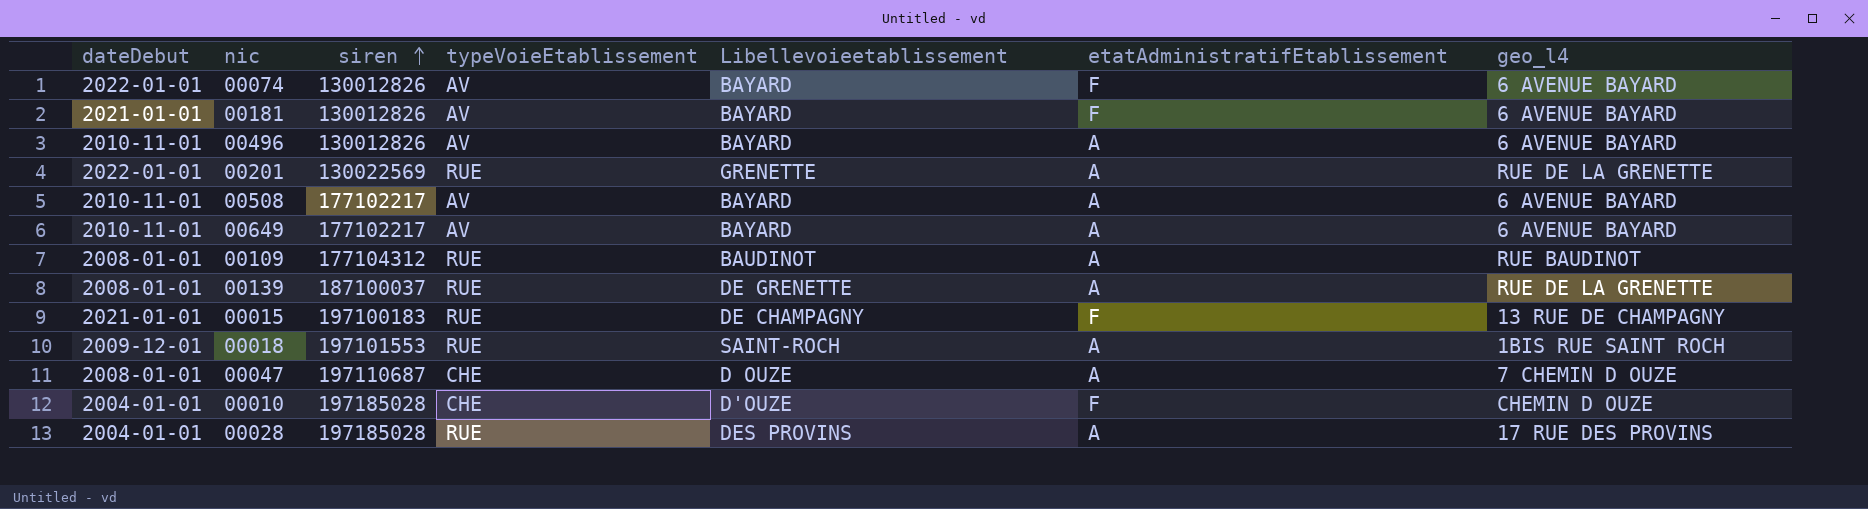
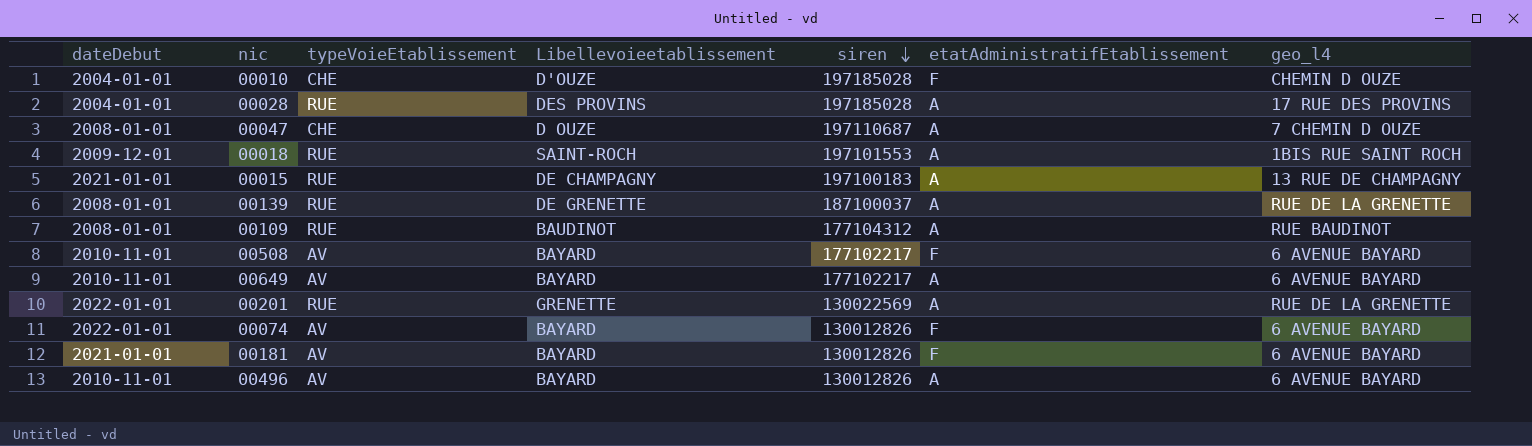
row order: siren ascending -> siren descending
column siren | position: 3 -> 5
00015 | etatAdministratifEtablissement: F -> A
00508 | etatAdministratifEtablissement: A -> F

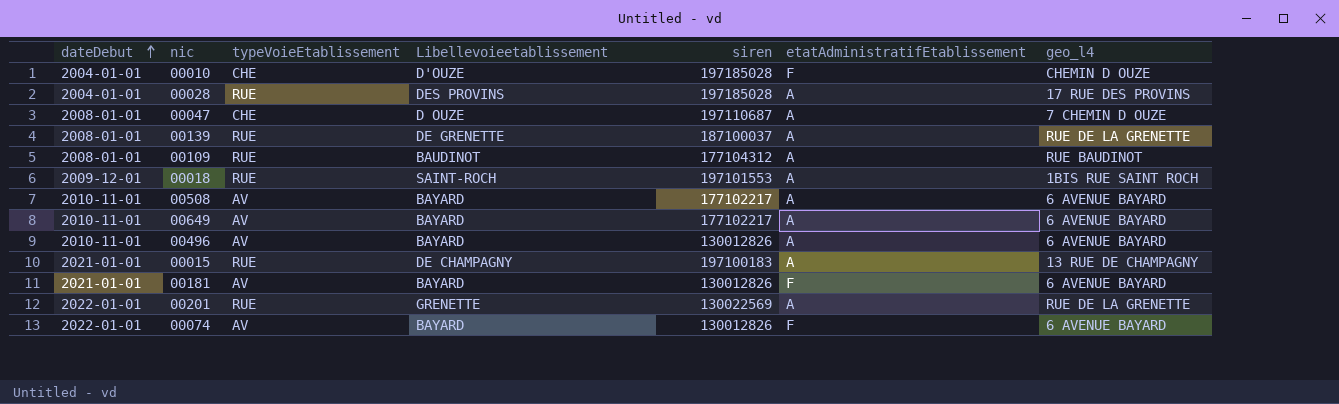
row order: siren descending -> dateDebut ascending
00508 | etatAdministratifEtablissement: F -> A

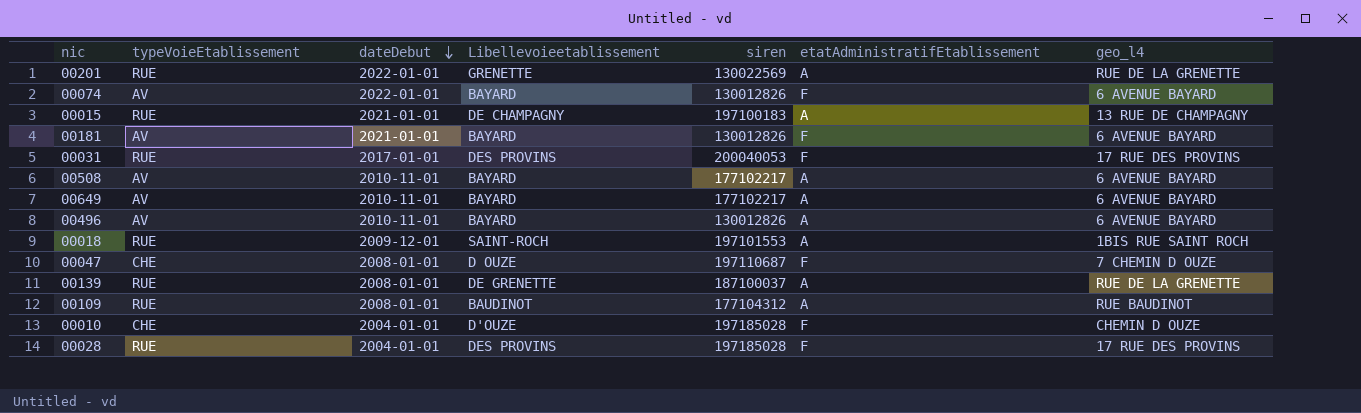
row order: dateDebut ascending -> dateDebut descending
column dateDebut | position: 1 -> 3
row 00031: none -> RUE | 2017-01-01 | DES PROVINS | 200040053 | F | 17 RUE DES PROVINS
00047 | etatAdministratifEtablissement: A -> F
00028 | etatAdministratifEtablissement: A -> F

